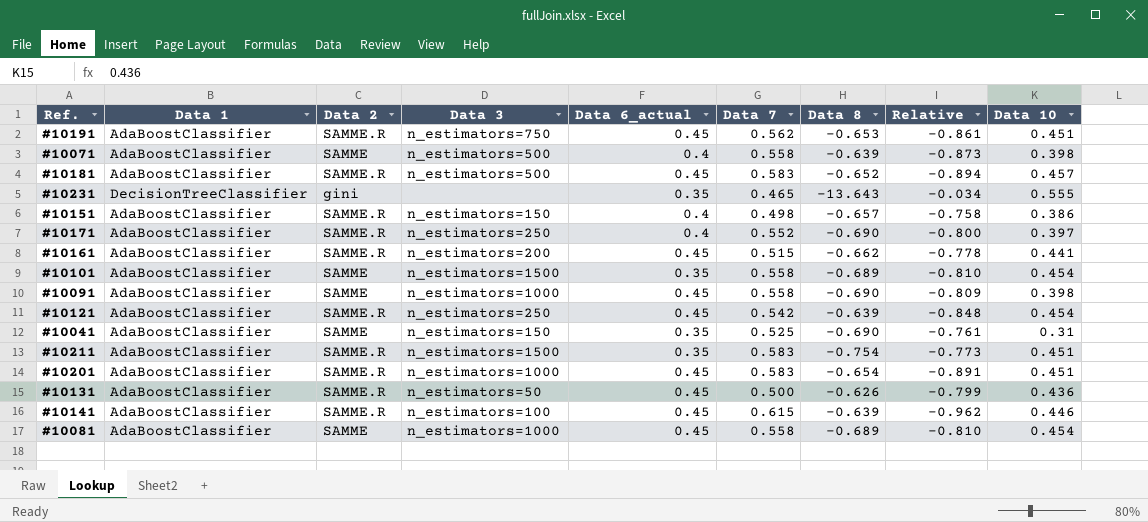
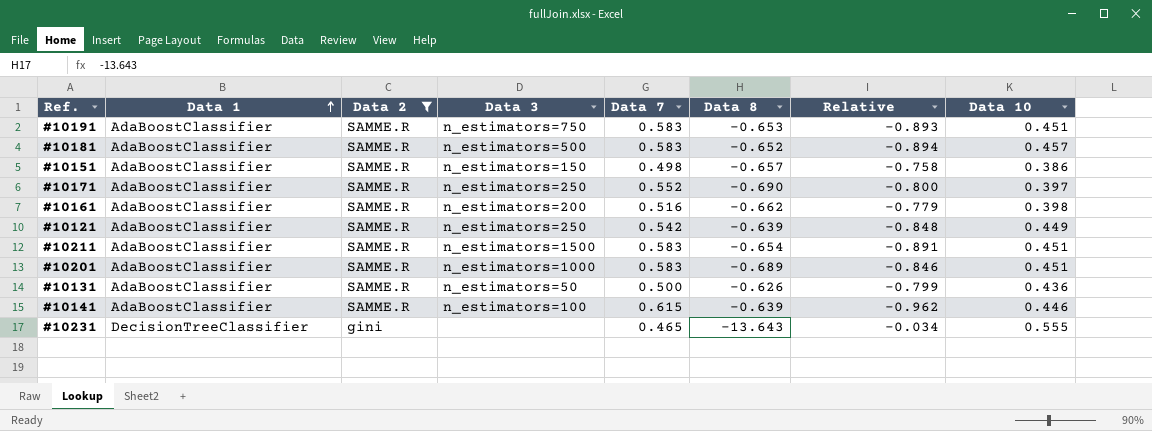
filter: none -> Data 2 != SAMME
row order: none -> Data 1 ascending
column Data 6_actual | position: 5 -> none
#10191 | Data 7: 0.562 -> 0.583
#10191 | Relative: -0.861 -> -0.893
#10161 | Data 7: 0.515 -> 0.516
#10161 | Relative: -0.778 -> -0.779
#10161 | Data 10: 0.441 -> 0.398
#10121 | Data 10: 0.454 -> 0.449
#10211 | Data 8: -0.754 -> -0.654
#10211 | Relative: -0.773 -> -0.891
#10201 | Data 8: -0.654 -> -0.689
#10201 | Relative: -0.891 -> -0.846

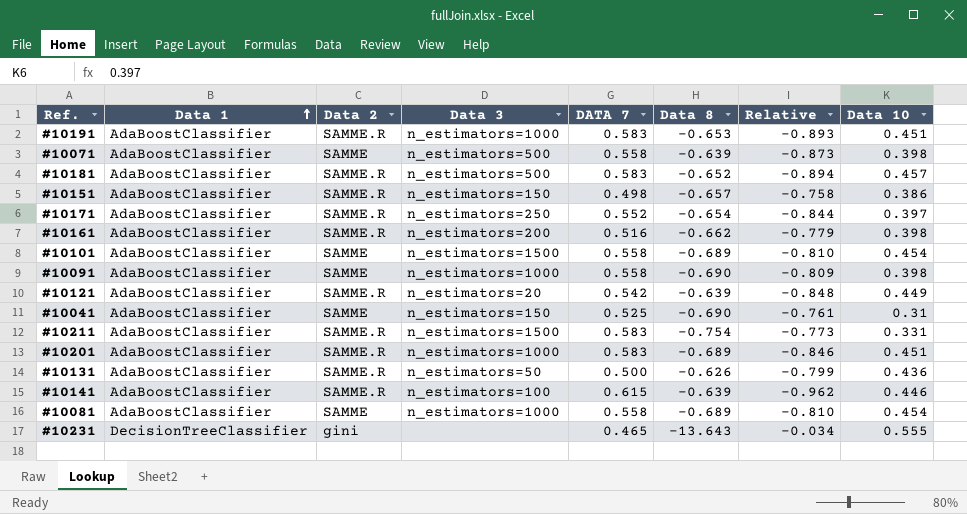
filter: Data 2 != SAMME -> none
column name: Data 7 -> DATA 7
#10191 | Data 3: n_estimators=750 -> n_estimators=1000
#10171 | Data 8: -0.690 -> -0.654
#10171 | Relative: -0.800 -> -0.844
#10121 | Data 3: n_estimators=250 -> n_estimators=20
#10211 | Data 8: -0.654 -> -0.754
#10211 | Relative: -0.891 -> -0.773
#10211 | Data 10: 0.451 -> 0.331

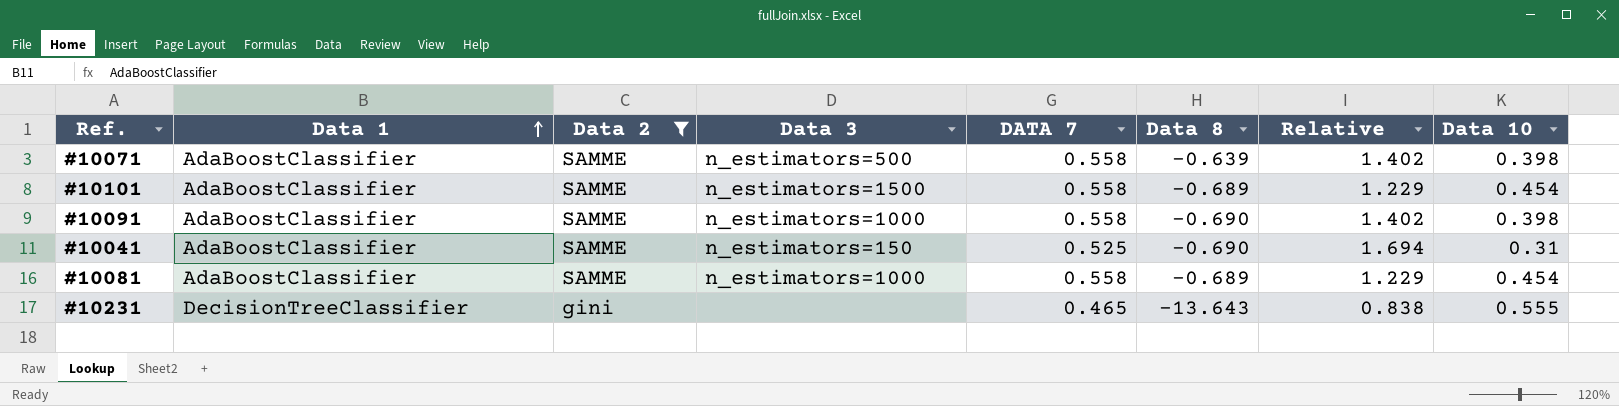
filter: none -> Data 2 != SAMME.R
column Relative | formula: [DATA 7] / [Data 8] -> [DATA 7] / [Data 10]

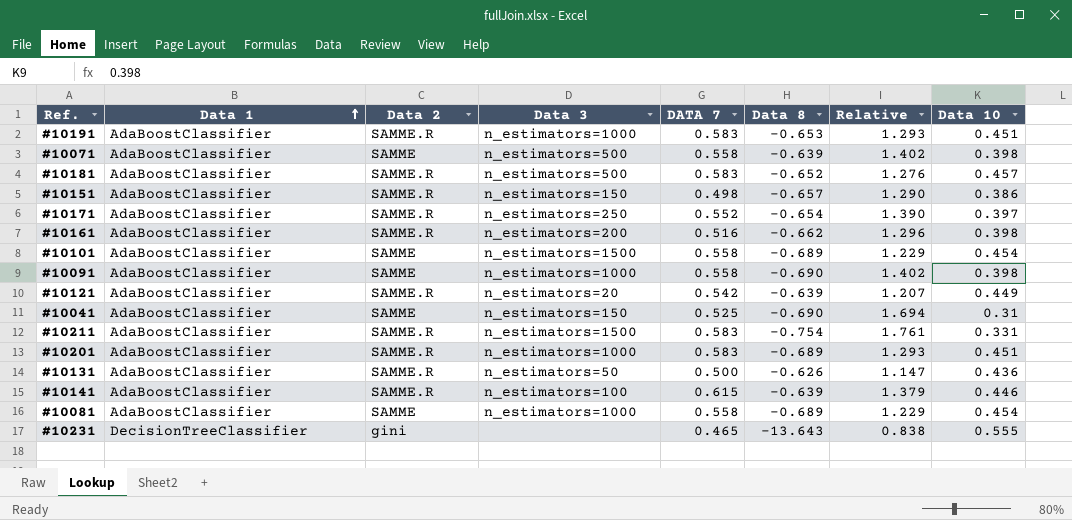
filter: Data 2 != SAMME.R -> none

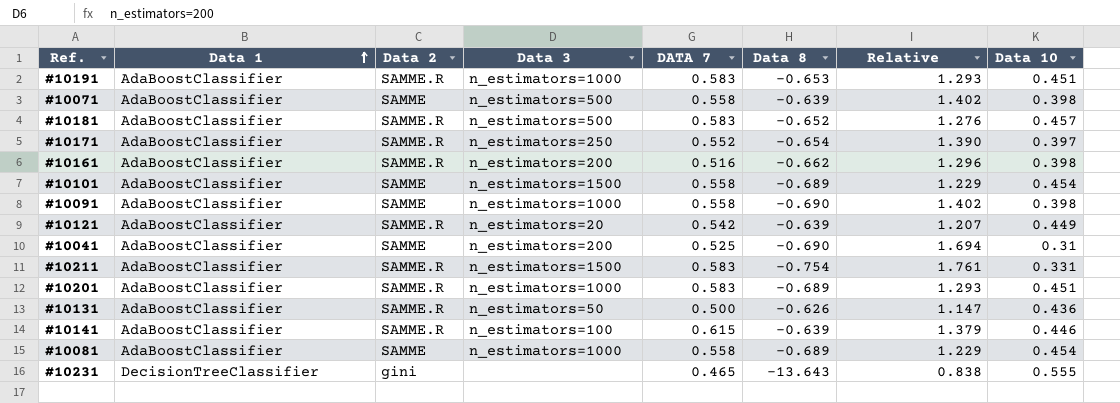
row #10151: AdaBoostClassifier | SAMME.R | n_estimators=150 | 0.498 | -0.657 | 1.290 | 0.386 -> none
#10041 | Data 3: n_estimators=150 -> n_estimators=200

